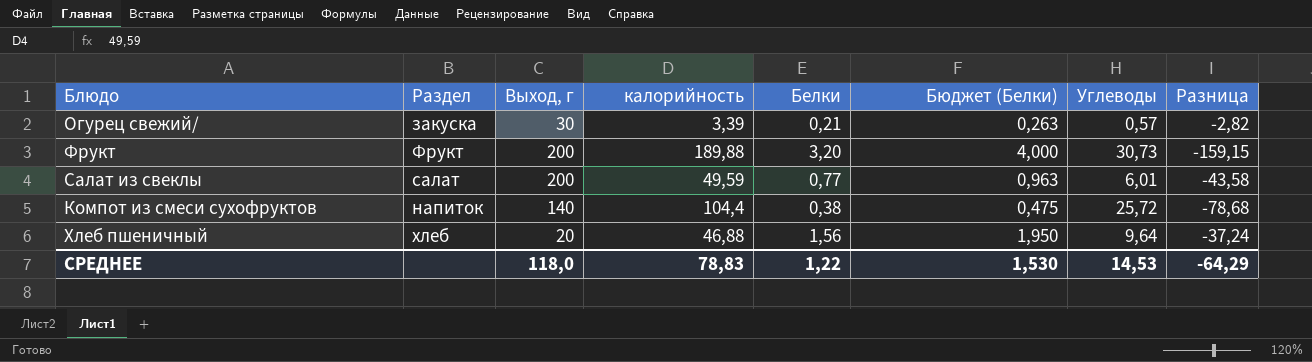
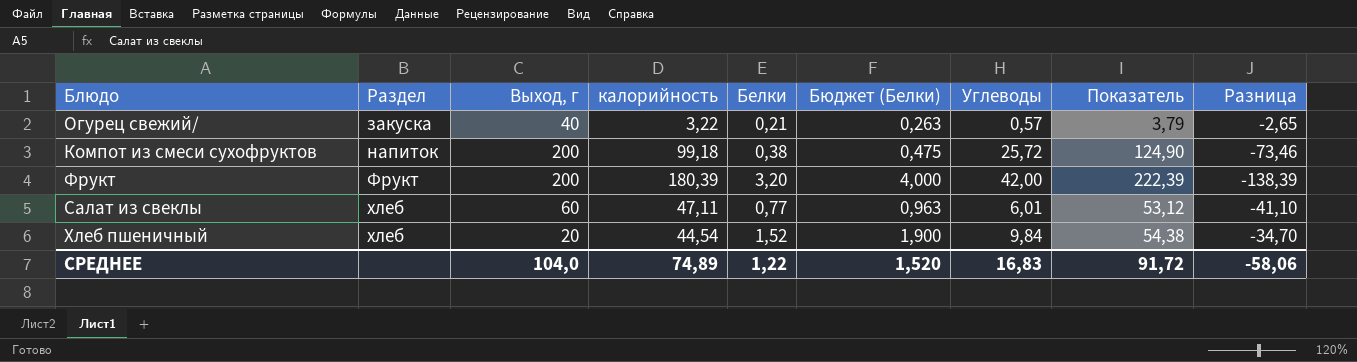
row order: none -> Раздел ascending
column Показатель | formula: none -> [калорийность] + [Углеводы]
Огурец свежий/ | Выход, г: 30 -> 40
Огурец свежий/ | калорийность: 3,39 -> 3,22
Огурец свежий/ | Разница: -2,82 -> -2,65
Компот из смеси сухофруктов | Выход, г: 140 -> 200
Компот из смеси сухофруктов | калорийность: 104,4 -> 99,18
Компот из смеси сухофруктов | Разница: -78,68 -> -73,46
Фрукт | калорийность: 189,88 -> 180,39
Фрукт | Углеводы: 30,73 -> 42,00
Фрукт | Разница: -159,15 -> -138,39
Салат из свеклы | Раздел: салат -> хлеб
Салат из свеклы | Выход, г: 200 -> 60
Салат из свеклы | калорийность: 49,59 -> 47,11
Салат из свеклы | Разница: -43,58 -> -41,10
Хлеб пшеничный | калорийность: 46,88 -> 44,54
Хлеб пшеничный | Белки: 1,56 -> 1,52
Хлеб пшеничный | Бюджет (Белки): 1,950 -> 1,900
Хлеб пшеничный | Углеводы: 9,64 -> 9,84
Хлеб пшеничный | Разница: -37,24 -> -34,70
СРЕДНЕЕ | Выход, г: 118,0 -> 104,0
СРЕДНЕЕ | калорийность: 78,83 -> 74,89
СРЕДНЕЕ | Бюджет (Белки): 1,530 -> 1,520
СРЕДНЕЕ | Углеводы: 14,53 -> 16,83
СРЕДНЕЕ | Разница: -64,29 -> -58,06

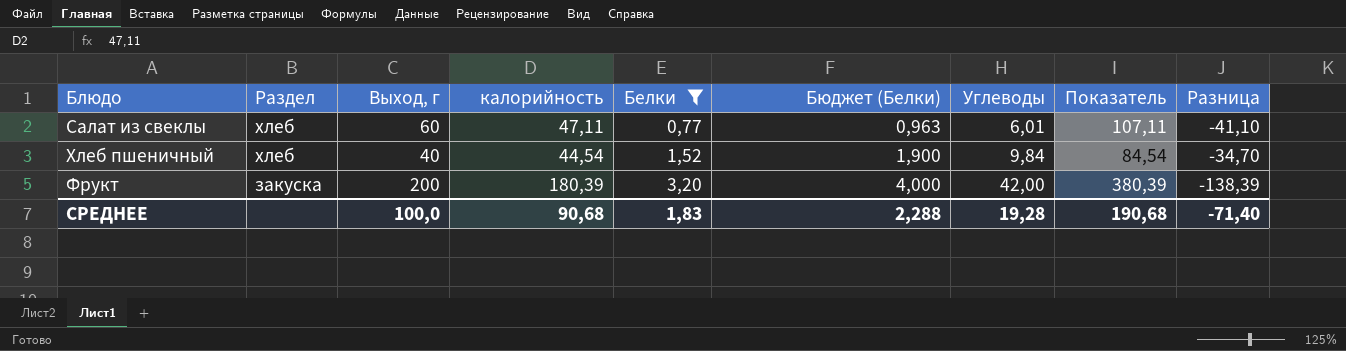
filter: none -> Белки >= 0,77
row order: Раздел ascending -> Раздел descending
column Показатель | formula: [калорийность] + [Углеводы] -> [Выход, г] + [калорийность]
Хлеб пшеничный | Выход, г: 20 -> 40
Фрукт | Раздел: Фрукт -> закуска
СРЕДНЕЕ | Выход, г: 104,0 -> 100,0
СРЕДНЕЕ | калорийность: 74,89 -> 90,68
СРЕДНЕЕ | Белки: 1,22 -> 1,83
СРЕДНЕЕ | Бюджет (Белки): 1,520 -> 2,288
СРЕДНЕЕ | Углеводы: 16,83 -> 19,28
СРЕДНЕЕ | Показатель: 91,72 -> 190,68
СРЕДНЕЕ | Разница: -58,06 -> -71,40

